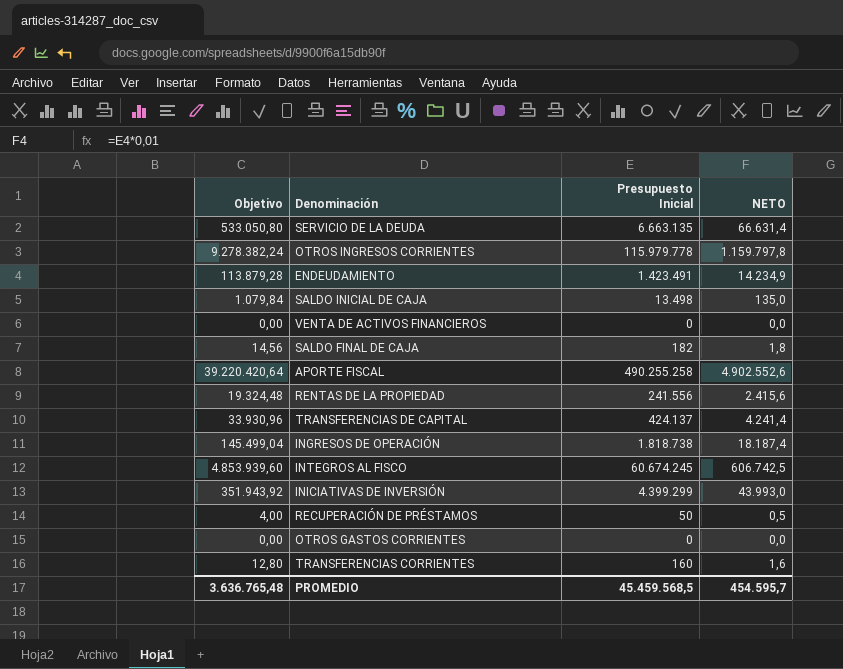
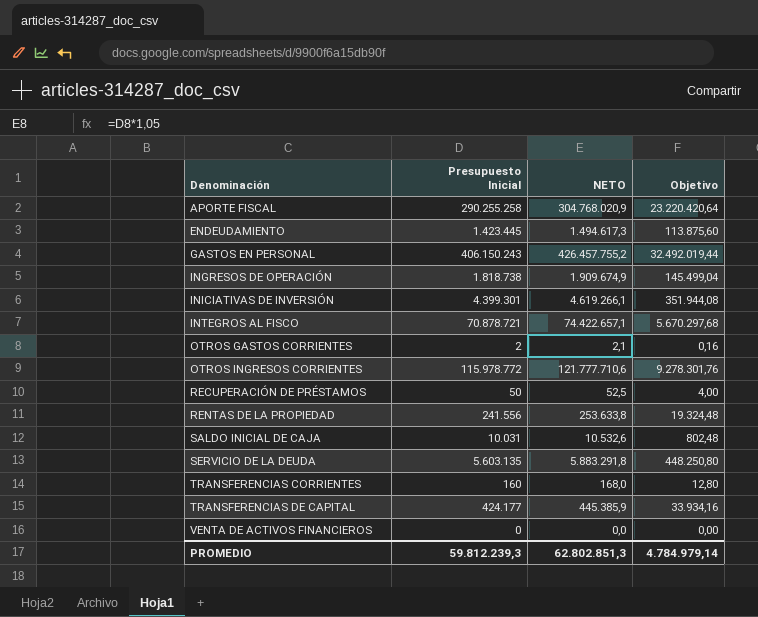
row order: none -> Denominación ascending
column NETO | formula: [Presupuesto Inicial] * 0,01 -> [Presupuesto Inicial] * 1,05
column Objetivo | position: 1 -> 4
row SALDO FINAL DE CAJA: 14,56 | 182 | 1,8 -> none
APORTE FISCAL | Presupuesto Inicial: 490.255.258 -> 290.255.258
APORTE FISCAL | Objetivo: 39.220.420,64 -> 23.220.420,64
ENDEUDAMIENTO | Presupuesto Inicial: 1.423.491 -> 1.423.445
ENDEUDAMIENTO | Objetivo: 113.879,28 -> 113.875,60
row GASTOS EN PERSONAL: none -> 406.150.243 | 426.457.755,2 | 32.492.019,44
INICIATIVAS DE INVERSIÓN | Presupuesto Inicial: 4.399.299 -> 4.399.301
INICIATIVAS DE INVERSIÓN | Objetivo: 351.943,92 -> 351.944,08
INTEGROS AL FISCO | Presupuesto Inicial: 60.674.245 -> 70.878.721
INTEGROS AL FISCO | Objetivo: 4.853.939,60 -> 5.670.297,68
OTROS GASTOS CORRIENTES | Presupuesto Inicial: 0 -> 2
OTROS GASTOS CORRIENTES | Objetivo: 0,00 -> 0,16
OTROS INGRESOS CORRIENTES | Presupuesto Inicial: 115.979.778 -> 115.978.772
OTROS INGRESOS CORRIENTES | Objetivo: 9.278.382,24 -> 9.278.301,76
SALDO INICIAL DE CAJA | Presupuesto Inicial: 13.498 -> 10.031
SALDO INICIAL DE CAJA | Objetivo: 1.079,84 -> 802,48
SERVICIO DE LA DEUDA | Presupuesto Inicial: 6.663.135 -> 5.603.135
SERVICIO DE LA DEUDA | Objetivo: 533.050,80 -> 448.250,80
TRANSFERENCIAS DE CAPITAL | Presupuesto Inicial: 424.137 -> 424.177
TRANSFERENCIAS DE CAPITAL | Objetivo: 33.930,96 -> 33.934,16
PROMEDIO | Presupuesto Inicial: 45.459.568,5 -> 59.812.239,3
PROMEDIO | NETO: 454.595,7 -> 62.802.851,3
PROMEDIO | Objetivo: 3.636.765,48 -> 4.784.979,14

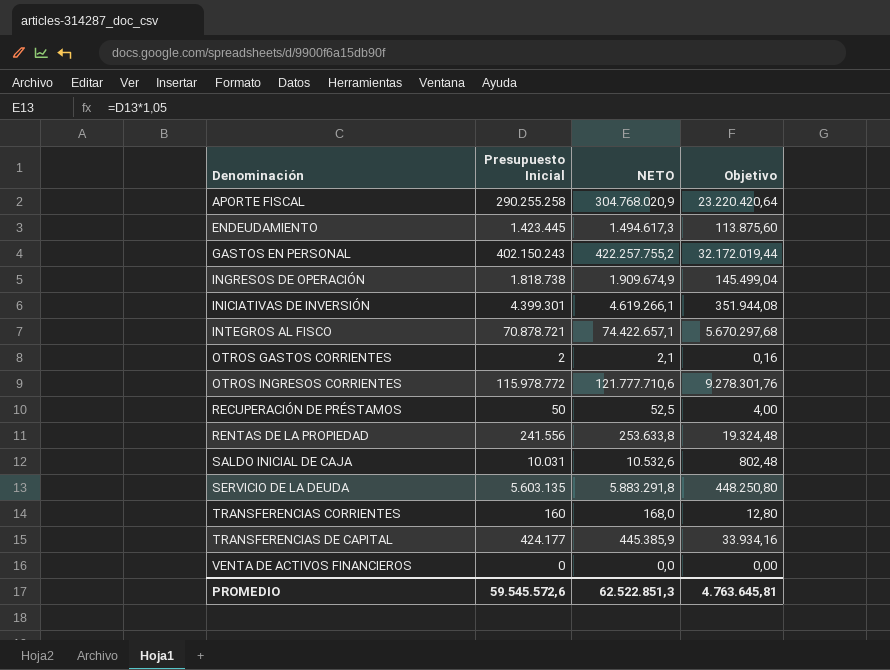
GASTOS EN PERSONAL | Presupuesto Inicial: 406.150.243 -> 402.150.243
GASTOS EN PERSONAL | NETO: 426.457.755,2 -> 422.257.755,2
GASTOS EN PERSONAL | Objetivo: 32.492.019,44 -> 32.172.019,44
PROMEDIO | Presupuesto Inicial: 59.812.239,3 -> 59.545.572,6
PROMEDIO | NETO: 62.802.851,3 -> 62.522.851,3
PROMEDIO | Objetivo: 4.784.979,14 -> 4.763.645,81

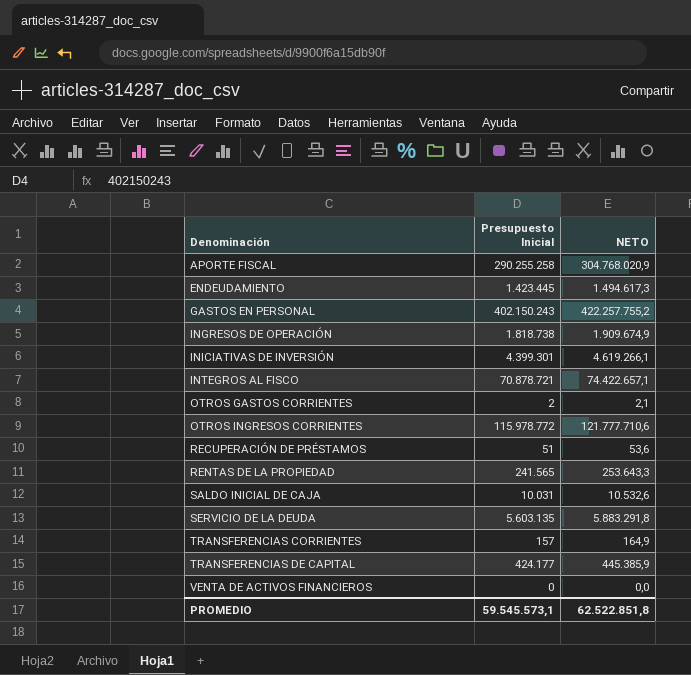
column Objetivo | formula: [Presupuesto Inicial] * 0,08 -> none
RECUPERACIÓN DE PRÉSTAMOS | Presupuesto Inicial: 50 -> 51
RECUPERACIÓN DE PRÉSTAMOS | NETO: 52,5 -> 53,6
RENTAS DE LA PROPIEDAD | Presupuesto Inicial: 241.556 -> 241.565
RENTAS DE LA PROPIEDAD | NETO: 253.633,8 -> 253.643,3
TRANSFERENCIAS CORRIENTES | Presupuesto Inicial: 160 -> 157
TRANSFERENCIAS CORRIENTES | NETO: 168,0 -> 164,9
PROMEDIO | Presupuesto Inicial: 59.545.572,6 -> 59.545.573,1
PROMEDIO | NETO: 62.522.851,3 -> 62.522.851,8

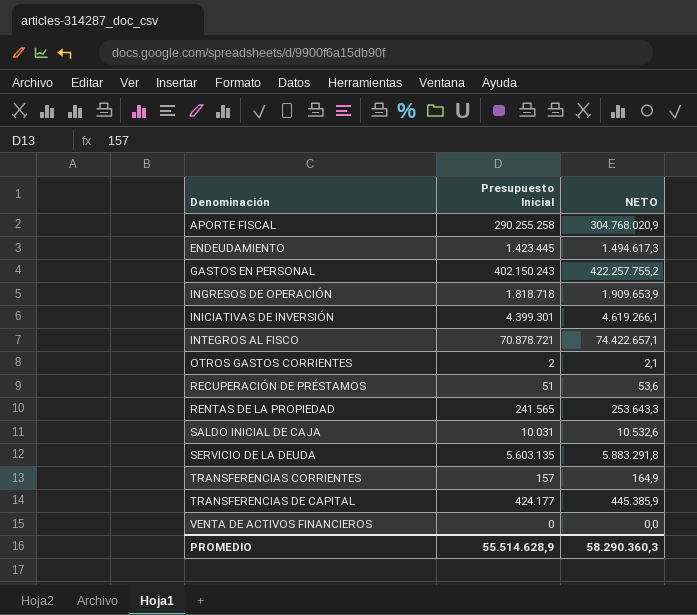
row OTROS INGRESOS CORRIENTES: 115.978.772 | 121.777.710,6 -> none
INGRESOS DE OPERACIÓN | Presupuesto Inicial: 1.818.738 -> 1.818.718
INGRESOS DE OPERACIÓN | NETO: 1.909.674,9 -> 1.909.653,9
PROMEDIO | Presupuesto Inicial: 59.545.573,1 -> 55.514.628,9
PROMEDIO | NETO: 62.522.851,8 -> 58.290.360,3

